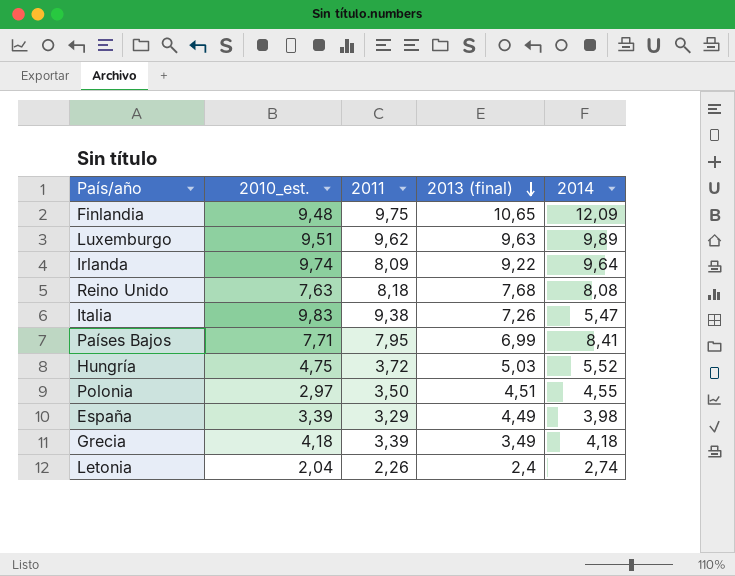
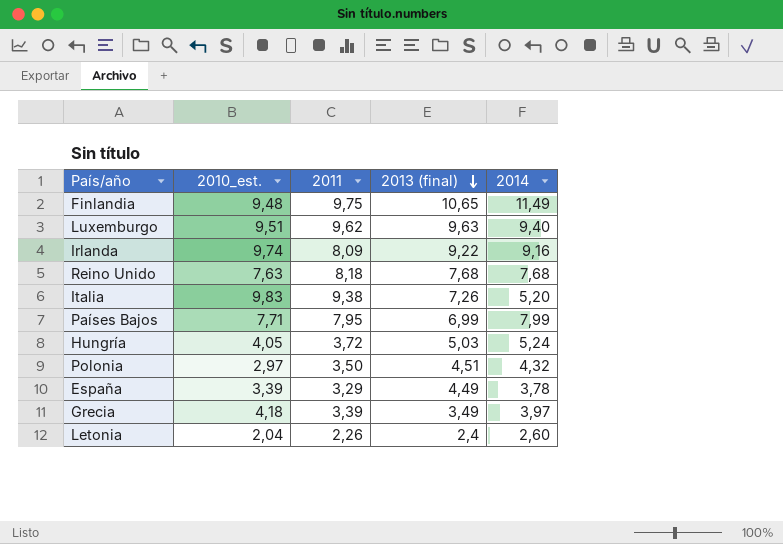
Finlandia | 2014: 12,09 -> 11,49
Luxemburgo | 2014: 9,89 -> 9,40
Irlanda | 2014: 9,64 -> 9,16
Reino Unido | 2014: 8,08 -> 7,68
Italia | 2014: 5,47 -> 5,20
Países Bajos | 2014: 8,41 -> 7,99
Hungría | 2010_est.: 4,75 -> 4,05
Hungría | 2014: 5,52 -> 5,24
Polonia | 2014: 4,55 -> 4,32
España | 2014: 3,98 -> 3,78
Grecia | 2014: 4,18 -> 3,97
Letonia | 2014: 2,74 -> 2,60

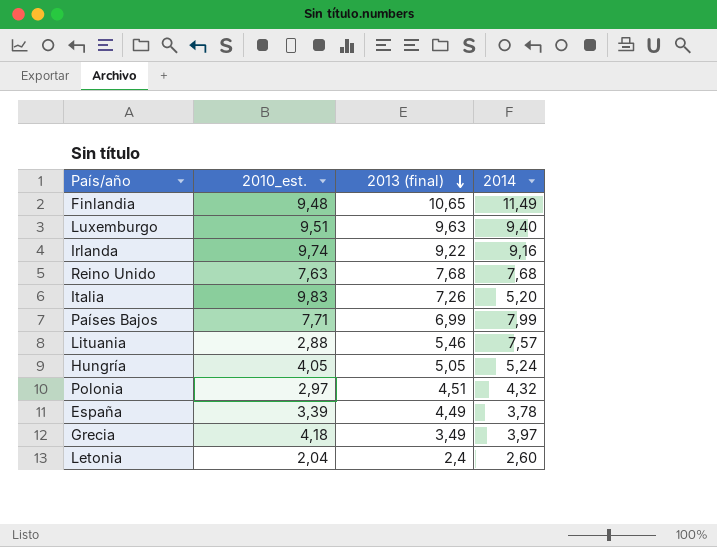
column 2011 | position: 3 -> none
row Lituania: none -> 2,88 | 5,46 | 7,57
Hungría | 2013 (final): 5,03 -> 5,05

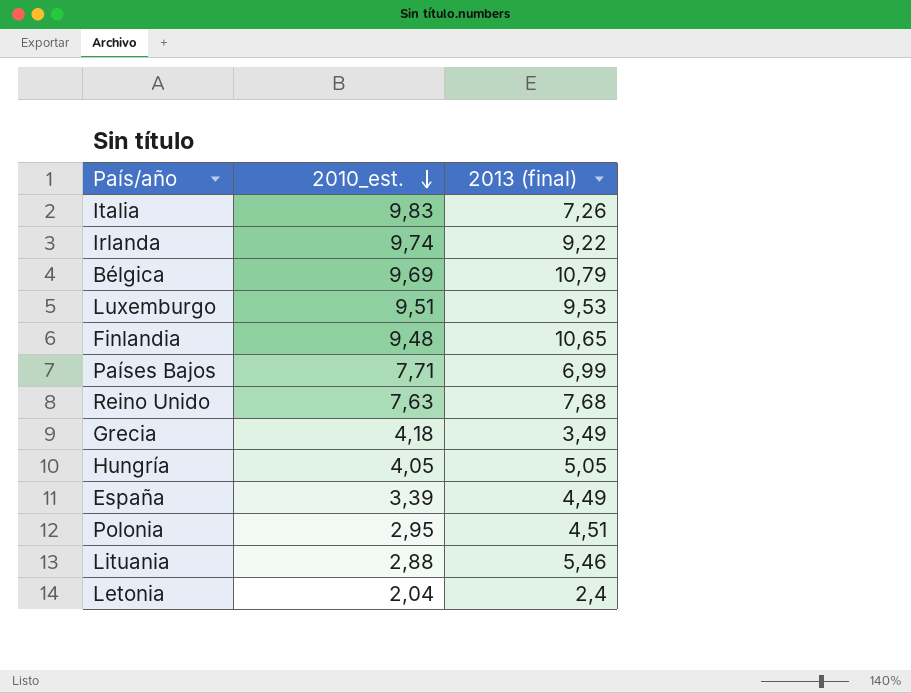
row order: 2013 (final) descending -> 2010_est. descending
column 2014 | position: 4 -> none
row Bélgica: none -> 9,69 | 10,79
Luxemburgo | 2013 (final): 9,63 -> 9,53
Polonia | 2010_est.: 2,97 -> 2,95

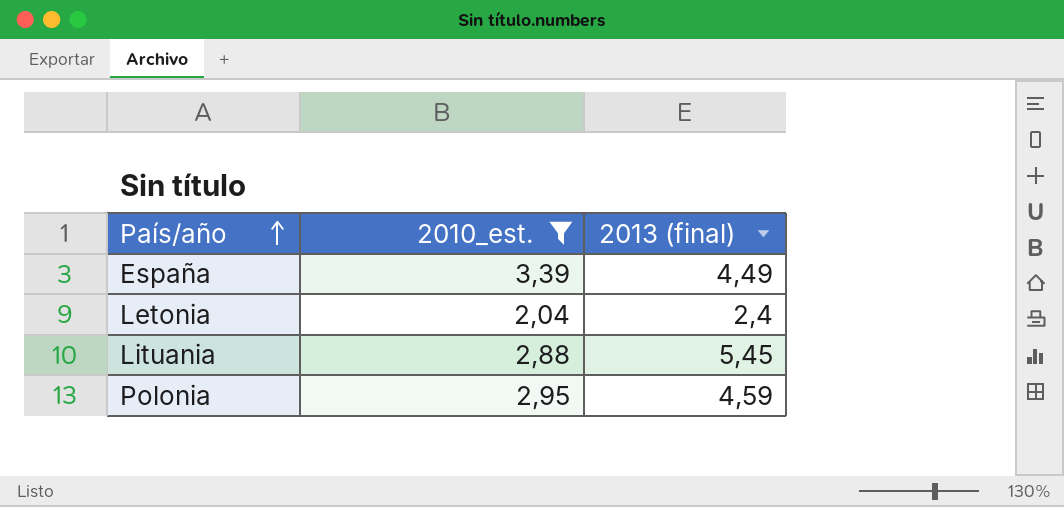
filter: none -> 2010_est. <= 3,39
row order: 2010_est. descending -> País/año ascending
Lituania | 2013 (final): 5,46 -> 5,45
Polonia | 2013 (final): 4,51 -> 4,59

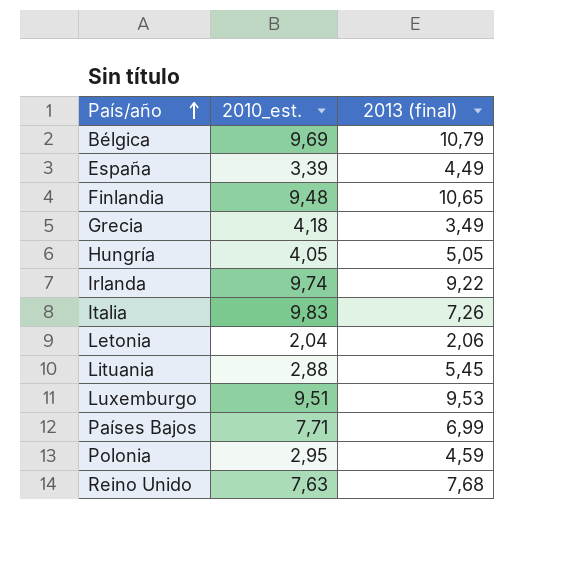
filter: 2010_est. <= 3,39 -> none
Letonia | 2013 (final): 2,4 -> 2,06

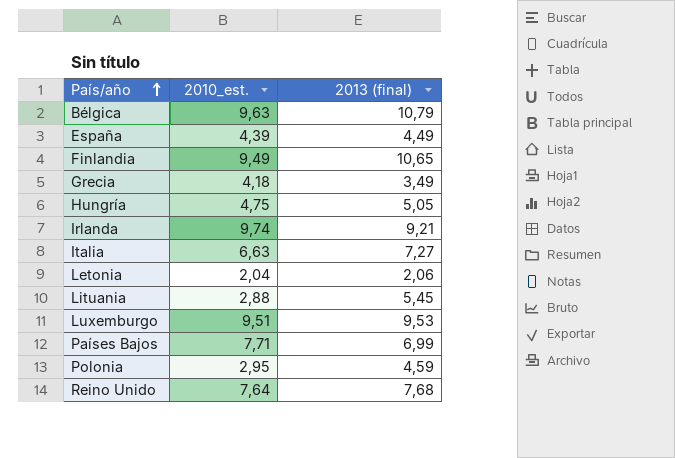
Bélgica | 2010_est.: 9,69 -> 9,63
España | 2010_est.: 3,39 -> 4,39
Finlandia | 2010_est.: 9,48 -> 9,49
Hungría | 2010_est.: 4,05 -> 4,75
Irlanda | 2013 (final): 9,22 -> 9,21
Italia | 2010_est.: 9,83 -> 6,63
Italia | 2013 (final): 7,26 -> 7,27
Reino Unido | 2010_est.: 7,63 -> 7,64

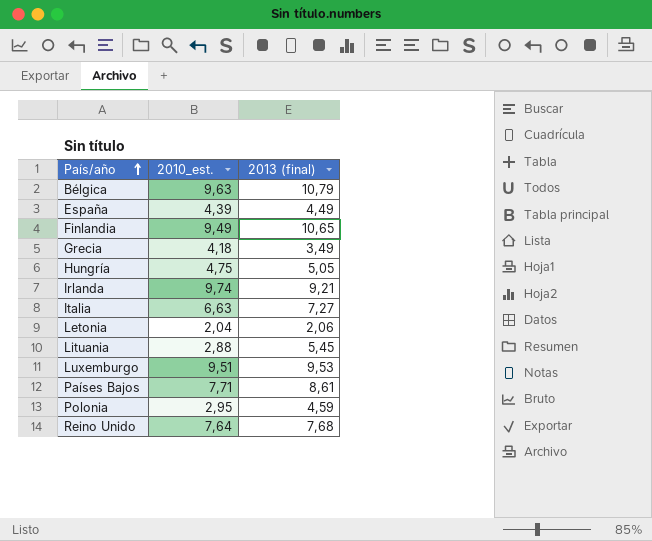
Países Bajos | 2013 (final): 6,99 -> 8,61

